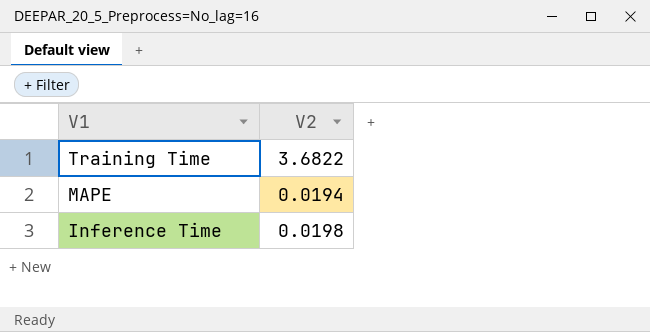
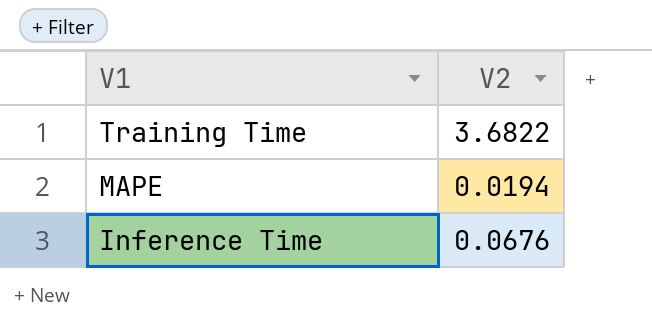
Inference Time | V2: 0.0198 -> 0.0676

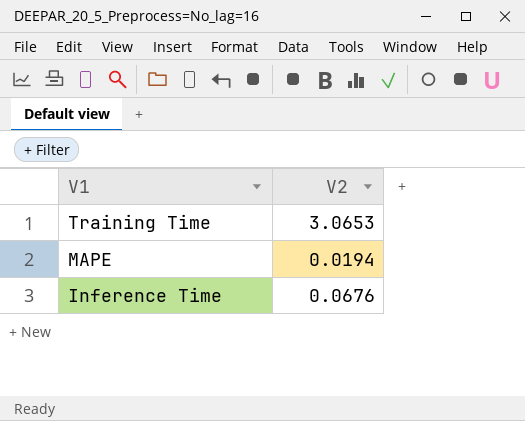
Training Time | V2: 3.6822 -> 3.0653

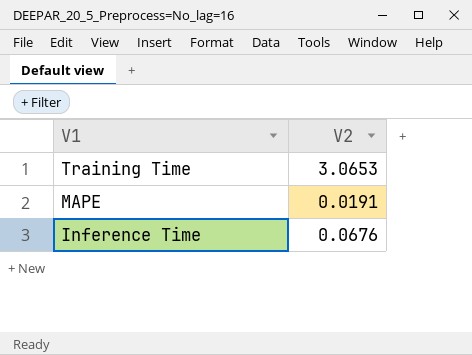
MAPE | V2: 0.0194 -> 0.0191

